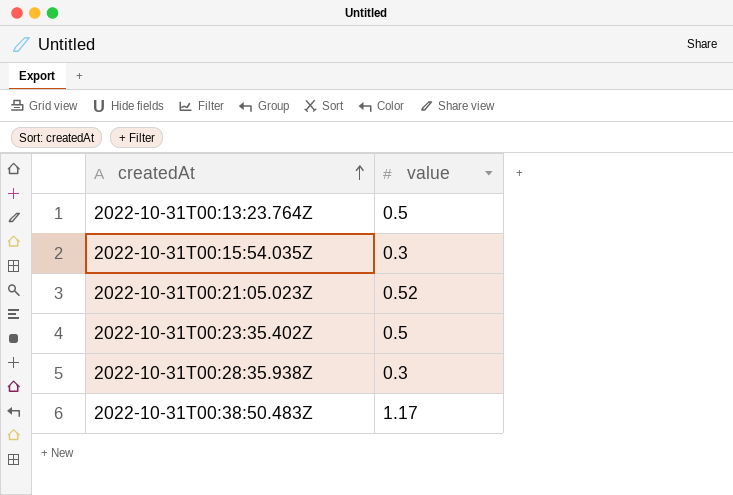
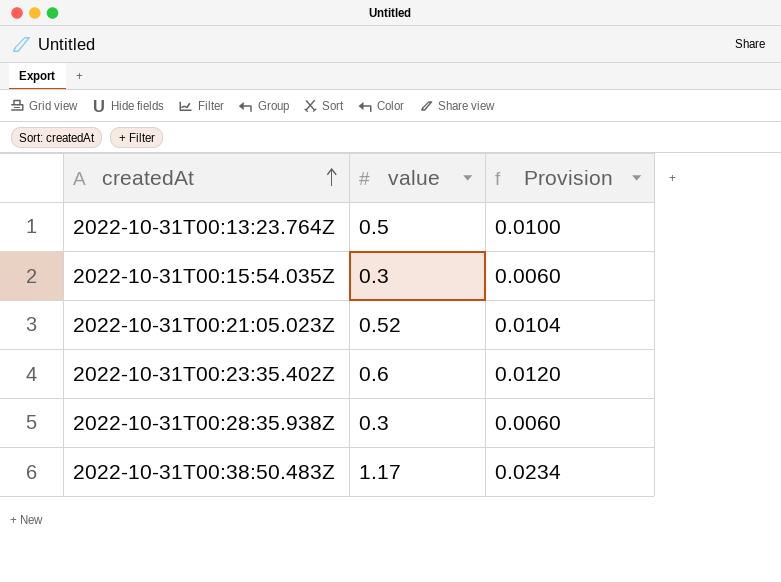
column Provision | formula: none -> [value] * 0.02
2022-10-31T00:23:35.402Z | value: 0.5 -> 0.6

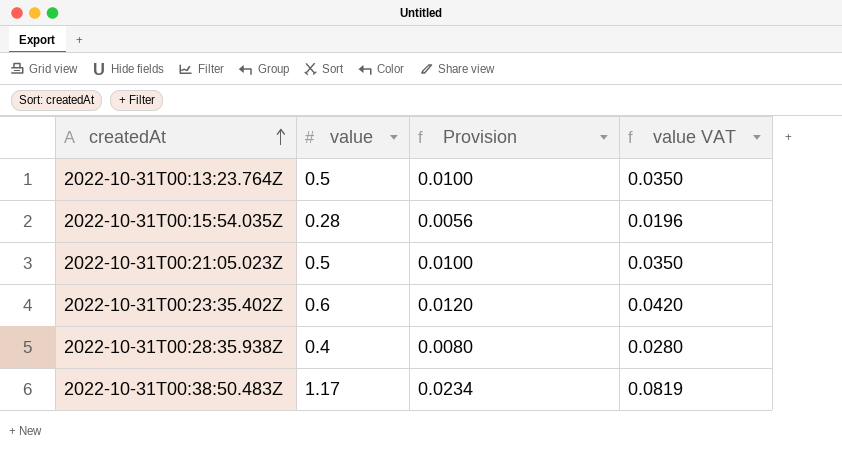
column value VAT | formula: none -> [value] * 0.07
2022-10-31T00:15:54.035Z | value: 0.3 -> 0.28
2022-10-31T00:15:54.035Z | Provision: 0.0060 -> 0.0056
2022-10-31T00:21:05.023Z | value: 0.52 -> 0.5
2022-10-31T00:21:05.023Z | Provision: 0.0104 -> 0.0100
2022-10-31T00:28:35.938Z | value: 0.3 -> 0.4
2022-10-31T00:28:35.938Z | Provision: 0.0060 -> 0.0080

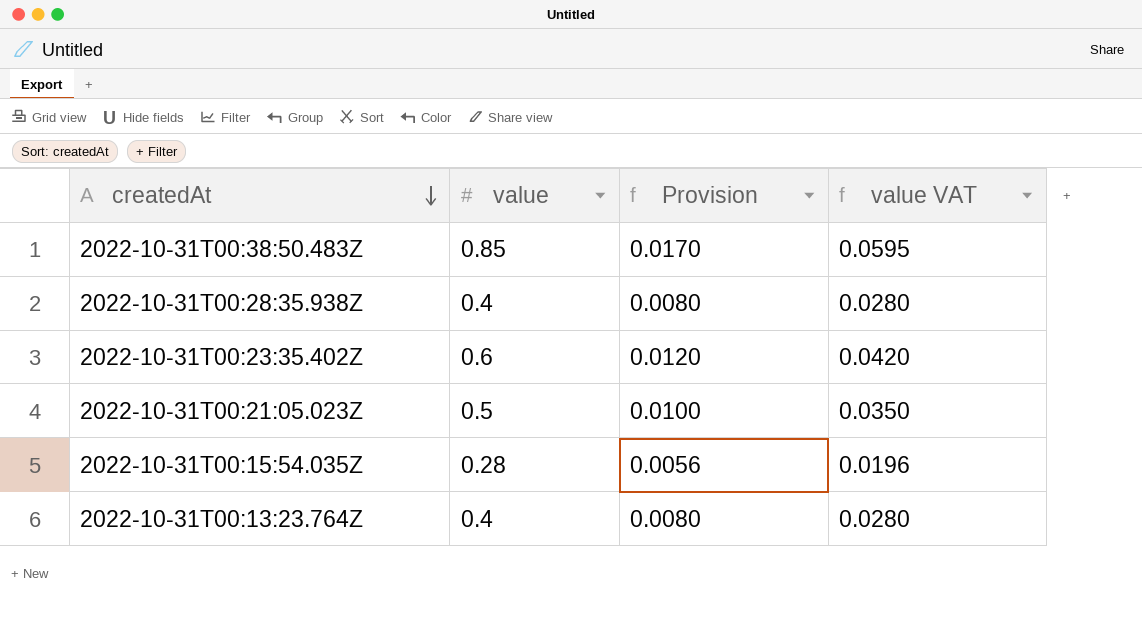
row order: createdAt ascending -> createdAt descending
2022-10-31T00:38:50.483Z | value: 1.17 -> 0.85
2022-10-31T00:38:50.483Z | Provision: 0.0234 -> 0.0170
2022-10-31T00:38:50.483Z | value VAT: 0.0819 -> 0.0595
2022-10-31T00:13:23.764Z | value: 0.5 -> 0.4
2022-10-31T00:13:23.764Z | Provision: 0.0100 -> 0.0080
2022-10-31T00:13:23.764Z | value VAT: 0.0350 -> 0.0280

